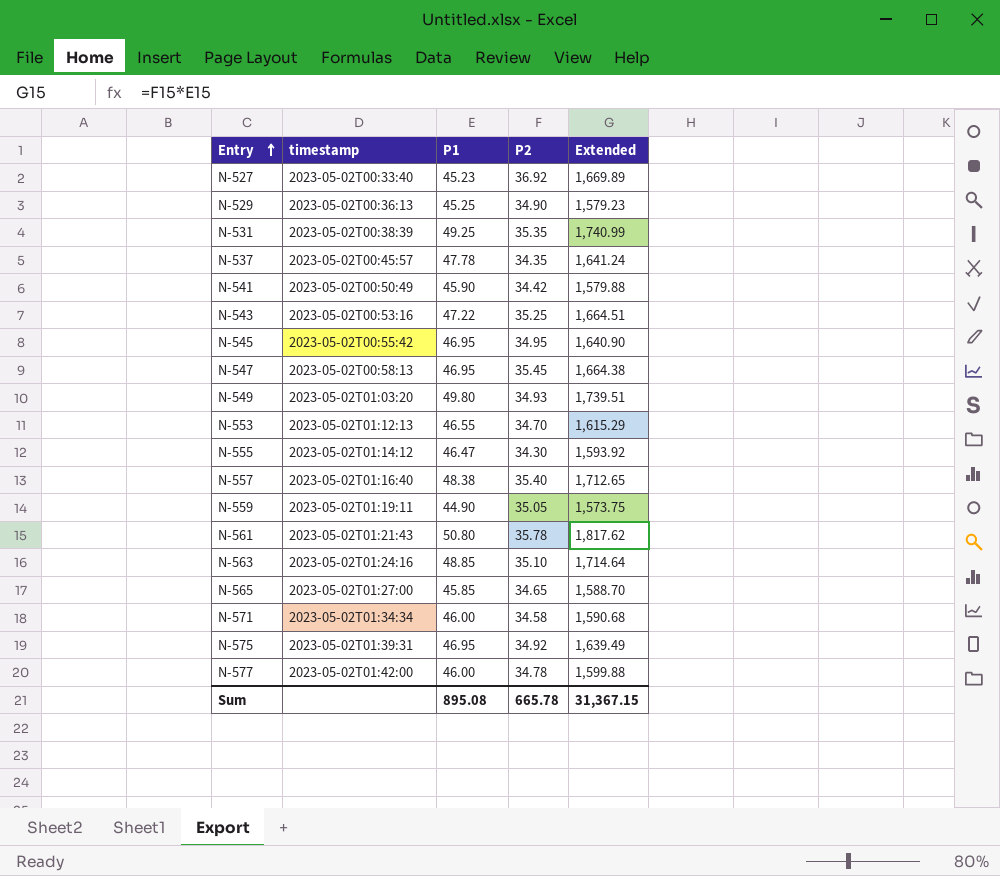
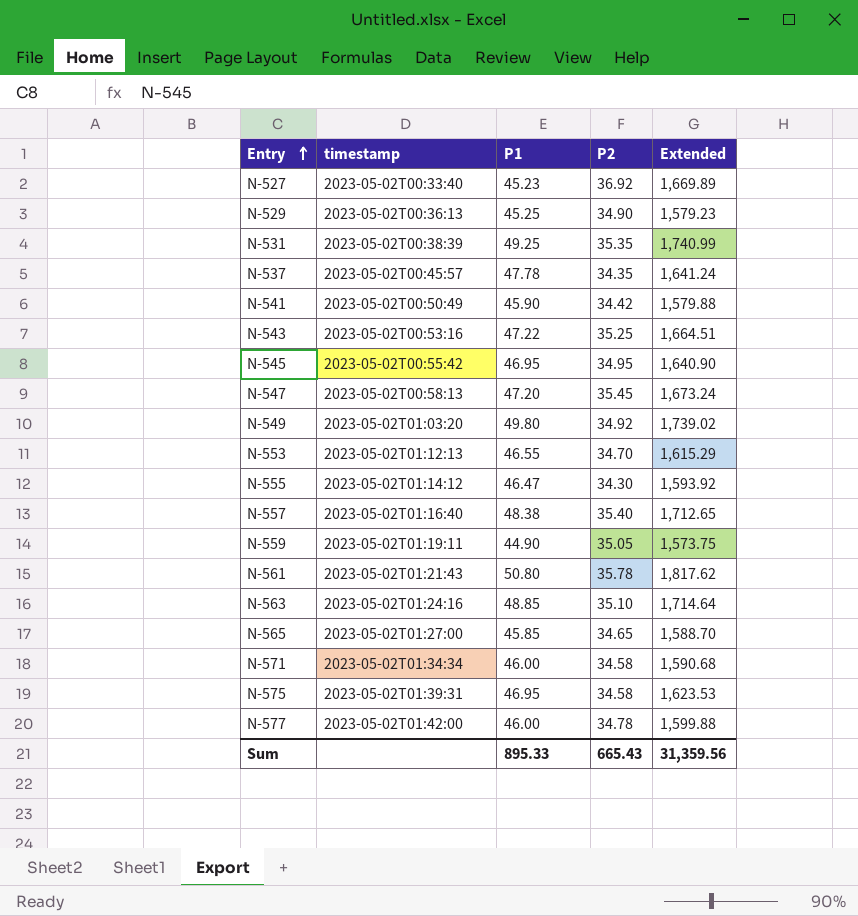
N-547 | P1: 46.95 -> 47.20
N-547 | Extended: 1,664.38 -> 1,673.24
N-549 | P2: 34.93 -> 34.92
N-549 | Extended: 1,739.51 -> 1,739.02
N-575 | P2: 34.92 -> 34.58
N-575 | Extended: 1,639.49 -> 1,623.53
Sum | P1: 895.08 -> 895.33
Sum | P2: 665.78 -> 665.43
Sum | Extended: 31,367.15 -> 31,359.56

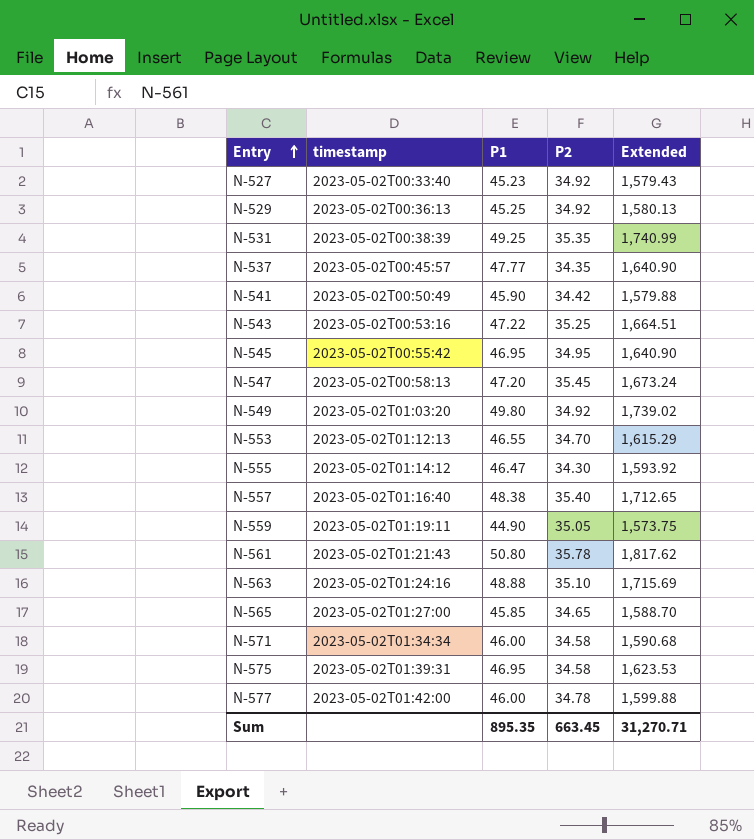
N-527 | P2: 36.92 -> 34.92
N-527 | Extended: 1,669.89 -> 1,579.43
N-529 | P2: 34.90 -> 34.92
N-529 | Extended: 1,579.23 -> 1,580.13
N-537 | P1: 47.78 -> 47.77
N-537 | Extended: 1,641.24 -> 1,640.90
N-563 | P1: 48.85 -> 48.88
N-563 | Extended: 1,714.64 -> 1,715.69
Sum | P1: 895.33 -> 895.35
Sum | P2: 665.43 -> 663.45
Sum | Extended: 31,359.56 -> 31,270.71

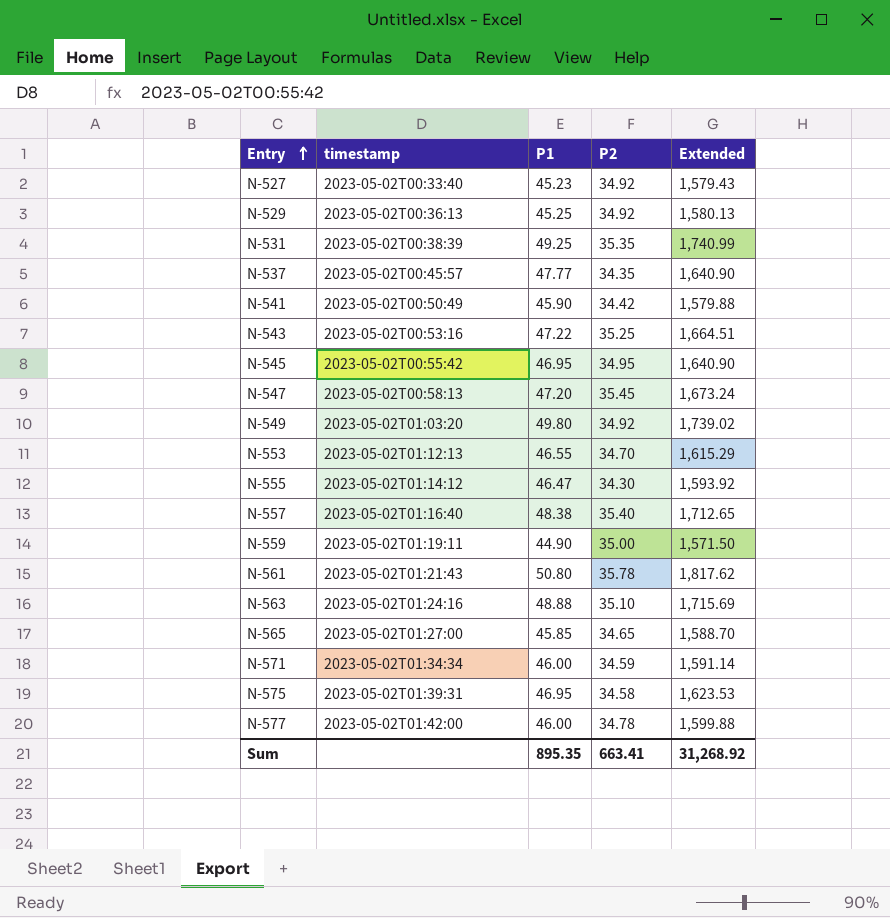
N-559 | P2: 35.05 -> 35.00
N-559 | Extended: 1,573.75 -> 1,571.50
N-571 | P2: 34.58 -> 34.59
N-571 | Extended: 1,590.68 -> 1,591.14
Sum | P2: 663.45 -> 663.41
Sum | Extended: 31,270.71 -> 31,268.92

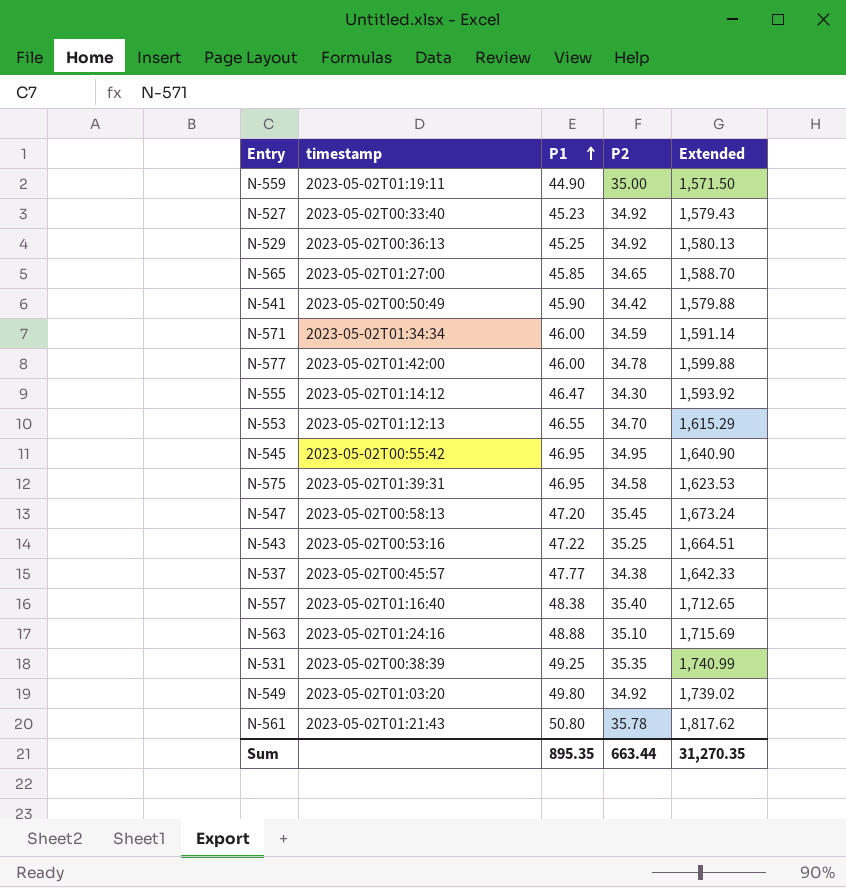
row order: Entry ascending -> P1 ascending
N-537 | P2: 34.35 -> 34.38
N-537 | Extended: 1,640.90 -> 1,642.33
Sum | P2: 663.41 -> 663.44
Sum | Extended: 31,268.92 -> 31,270.35

